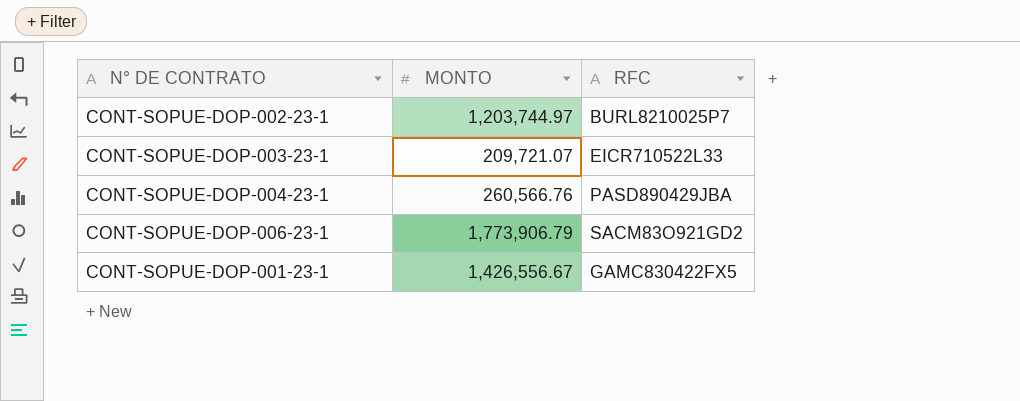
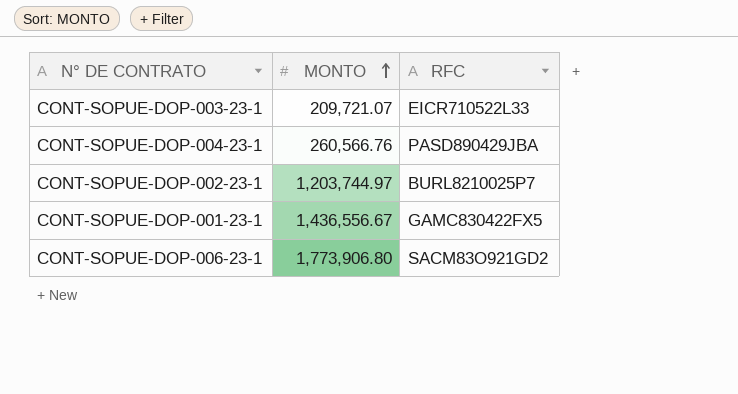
row order: none -> MONTO ascending
CONT-SOPUE-DOP-001-23-1 | MONTO: 1,426,556.67 -> 1,436,556.67
CONT-SOPUE-DOP-006-23-1 | MONTO: 1,773,906.79 -> 1,773,906.80

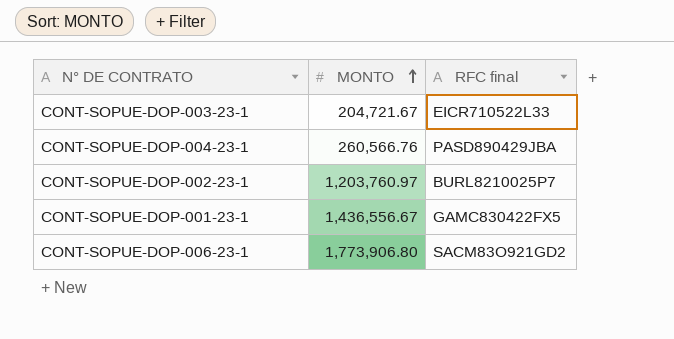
column name: RFC -> RFC final
CONT-SOPUE-DOP-003-23-1 | MONTO: 209,721.07 -> 204,721.67
CONT-SOPUE-DOP-002-23-1 | MONTO: 1,203,744.97 -> 1,203,760.97

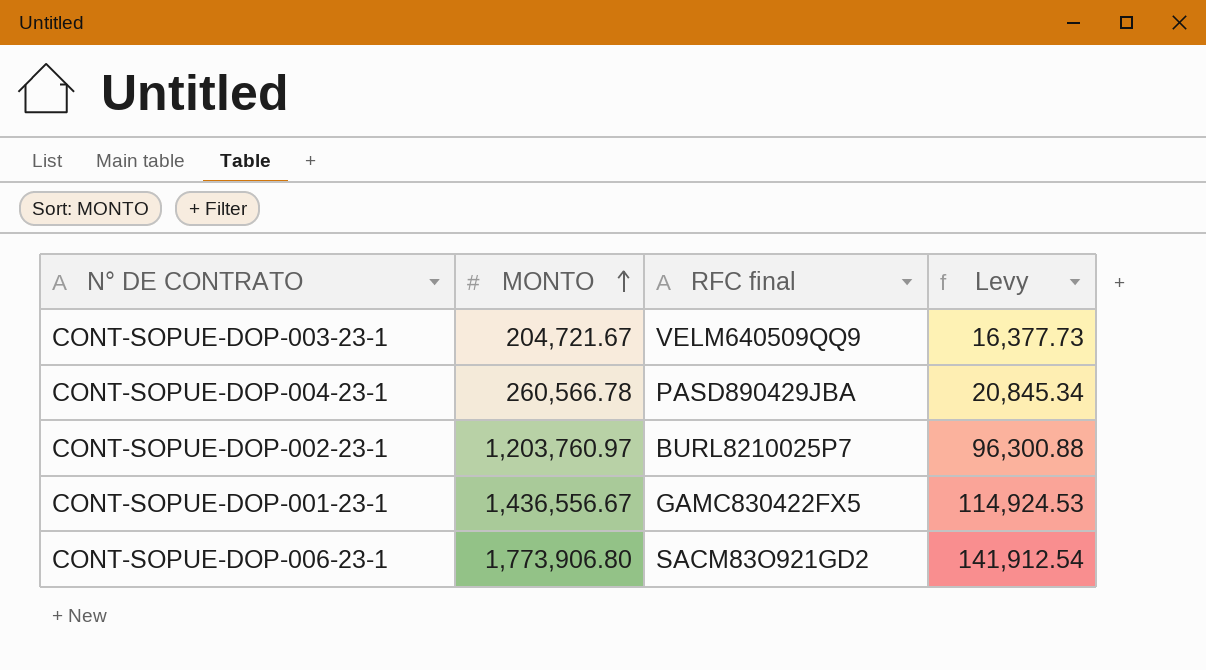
column Levy | formula: none -> [MONTO] * 0.08
CONT-SOPUE-DOP-003-23-1 | RFC final: EICR710522L33 -> VELM640509QQ9
CONT-SOPUE-DOP-004-23-1 | MONTO: 260,566.76 -> 260,566.78

